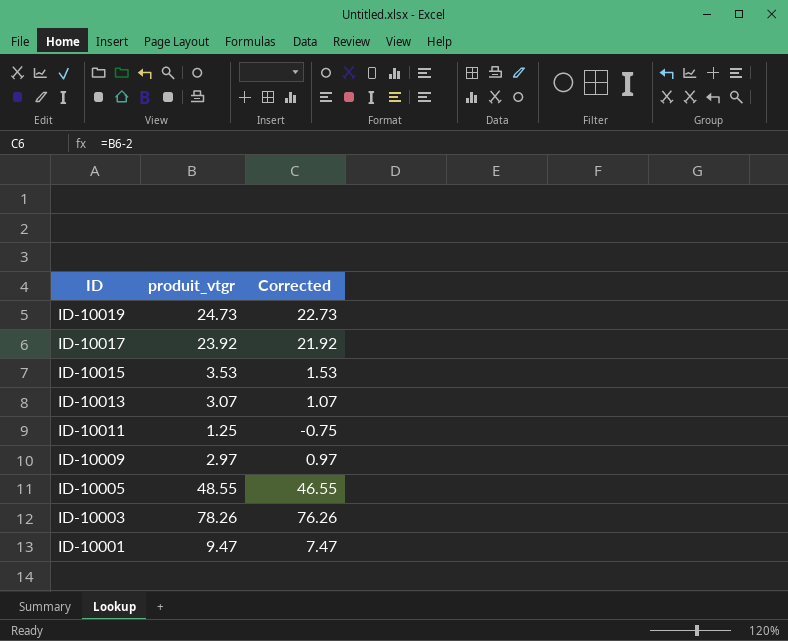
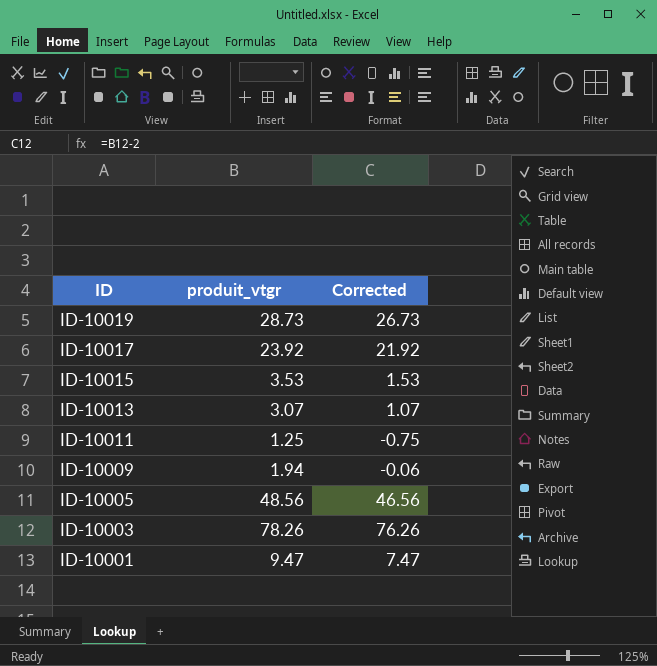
ID-10019 | produit_vtgr: 24.73 -> 28.73
ID-10019 | Corrected: 22.73 -> 26.73
ID-10009 | produit_vtgr: 2.97 -> 1.94
ID-10009 | Corrected: 0.97 -> -0.06
ID-10005 | produit_vtgr: 48.55 -> 48.56
ID-10005 | Corrected: 46.55 -> 46.56

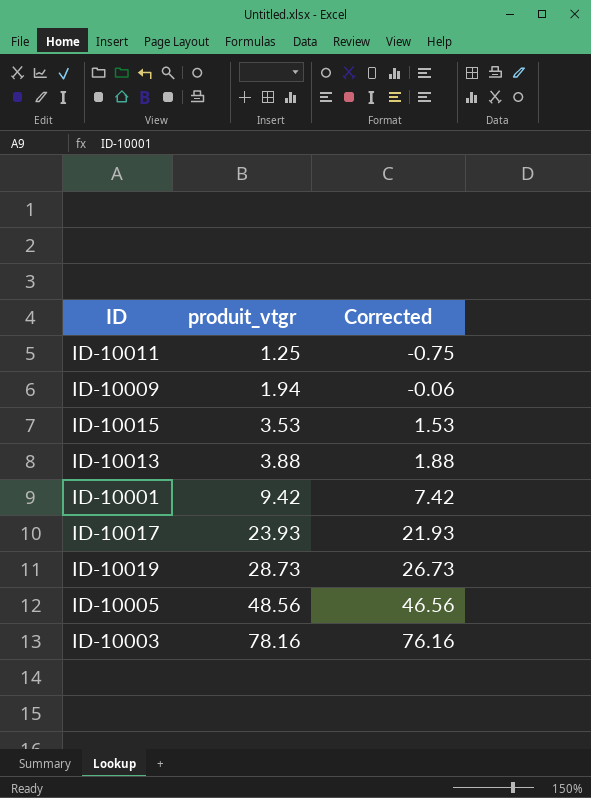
row order: ID descending -> produit_vtgr ascending
ID-10013 | produit_vtgr: 3.07 -> 3.88
ID-10013 | Corrected: 1.07 -> 1.88
ID-10001 | produit_vtgr: 9.47 -> 9.42
ID-10001 | Corrected: 7.47 -> 7.42
ID-10017 | produit_vtgr: 23.92 -> 23.93
ID-10017 | Corrected: 21.92 -> 21.93
ID-10003 | produit_vtgr: 78.26 -> 78.16
ID-10003 | Corrected: 76.26 -> 76.16

